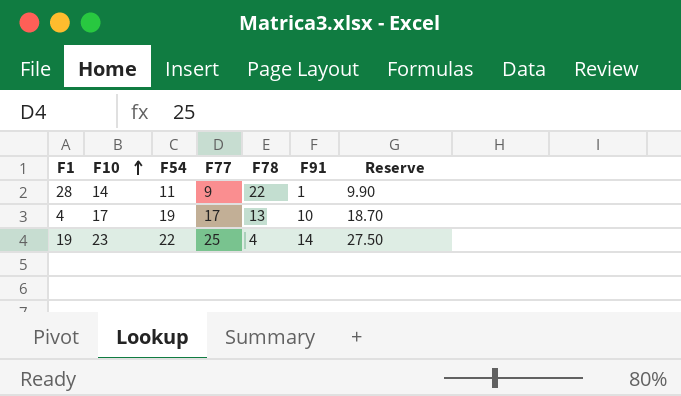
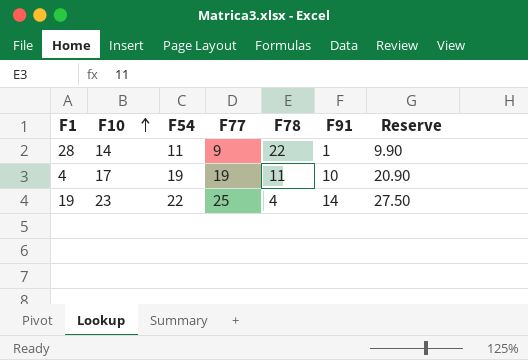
4 | F77: 17 -> 19
4 | F78: 13 -> 11
4 | Reserve: 18.70 -> 20.90

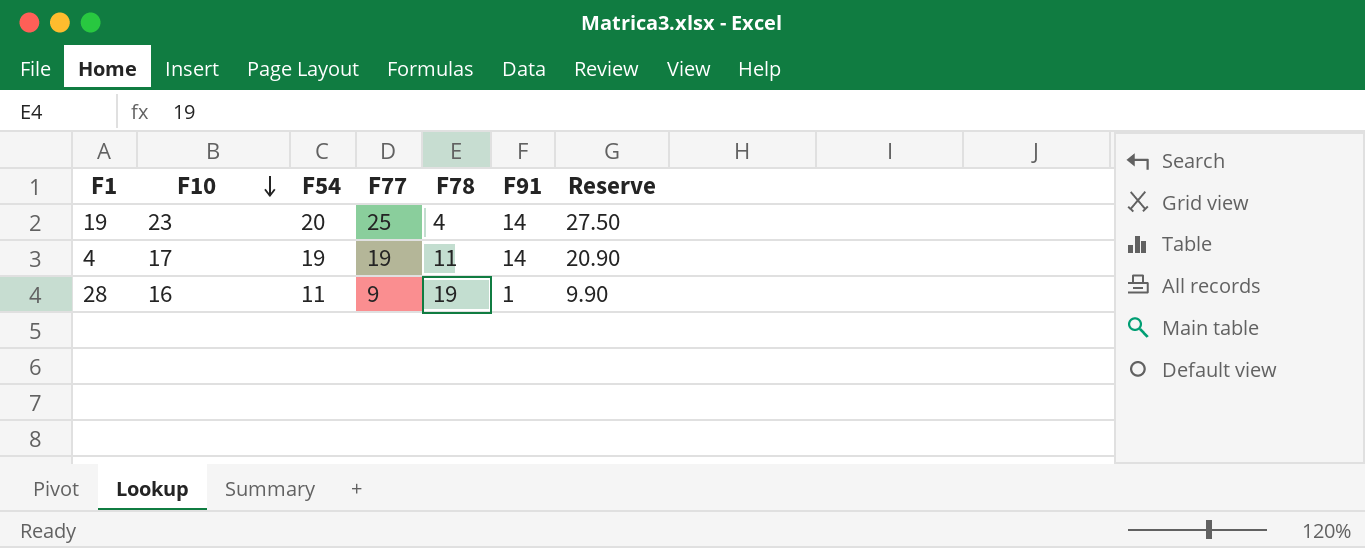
row order: F10 ascending -> F10 descending
19 | F54: 22 -> 20
4 | F91: 10 -> 14
28 | F10: 14 -> 16
28 | F78: 22 -> 19

